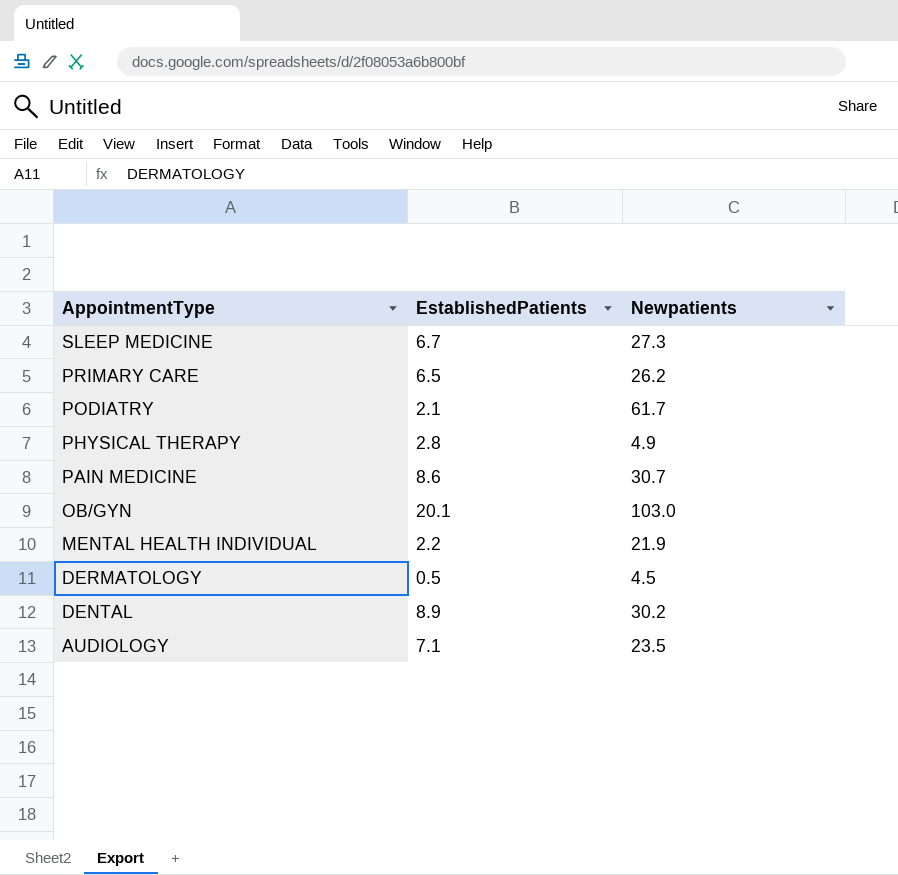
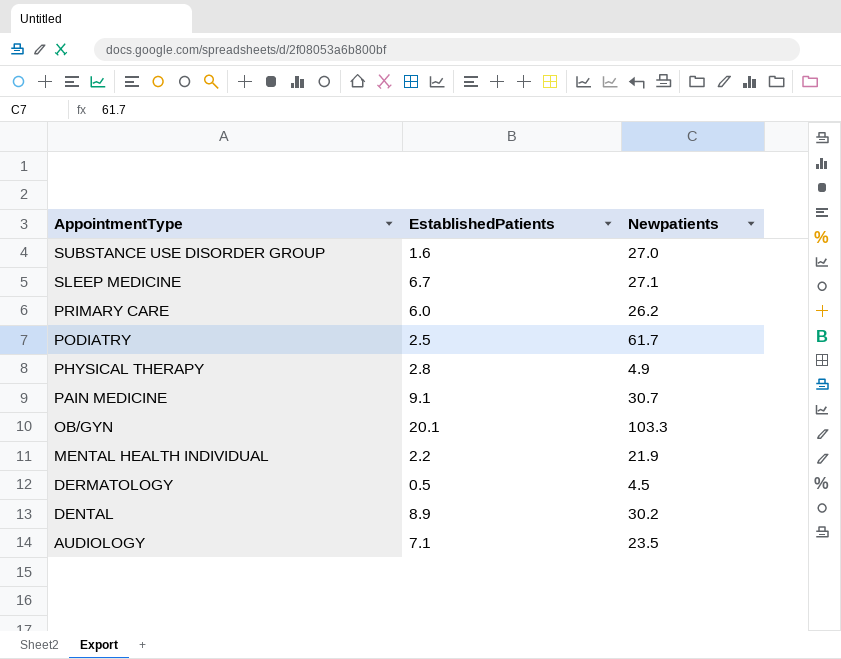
row SUBSTANCE USE DISORDER GROUP: none -> 1.6 | 27.0
SLEEP MEDICINE | Newpatients: 27.3 -> 27.1
PRIMARY CARE | EstablishedPatients: 6.5 -> 6.0
PODIATRY | EstablishedPatients: 2.1 -> 2.5
PAIN MEDICINE | EstablishedPatients: 8.6 -> 9.1
OB/GYN | Newpatients: 103.0 -> 103.3

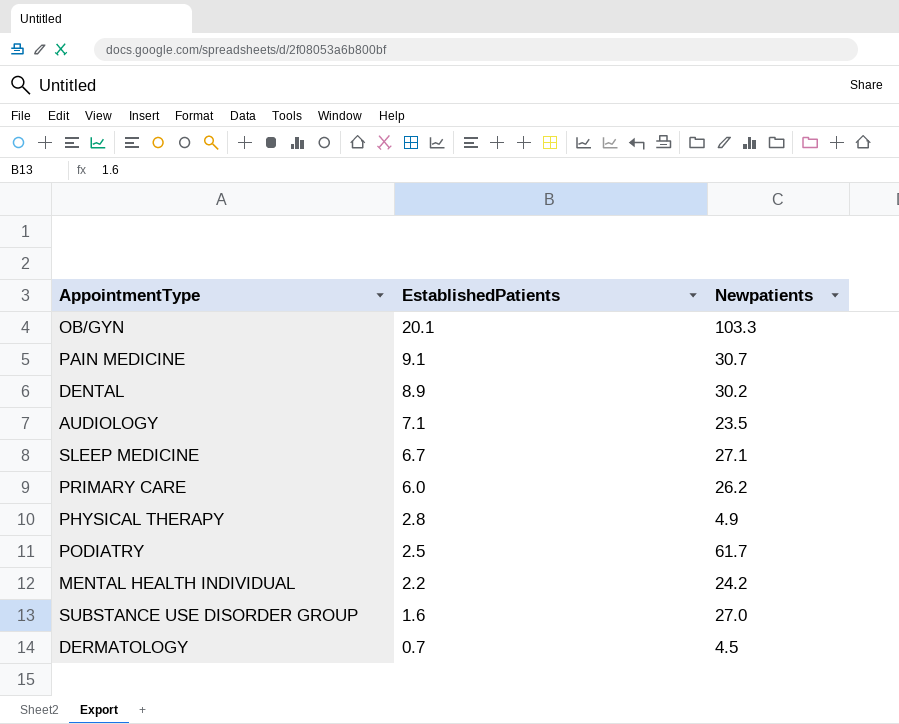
row order: AppointmentType descending -> EstablishedPatients descending
MENTAL HEALTH INDIVIDUAL | Newpatients: 21.9 -> 24.2
DERMATOLOGY | EstablishedPatients: 0.5 -> 0.7

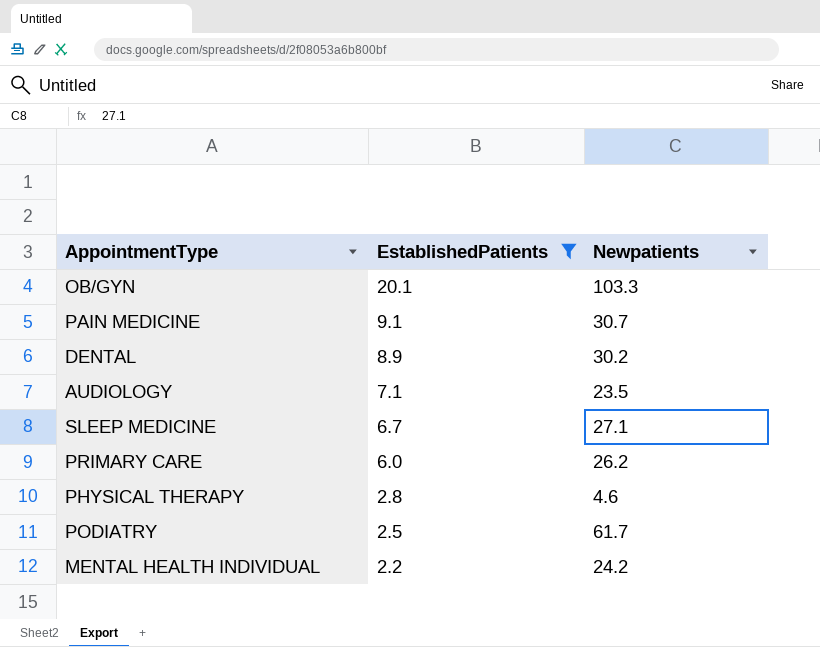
filter: none -> EstablishedPatients >= 2.2
PHYSICAL THERAPY | Newpatients: 4.9 -> 4.6

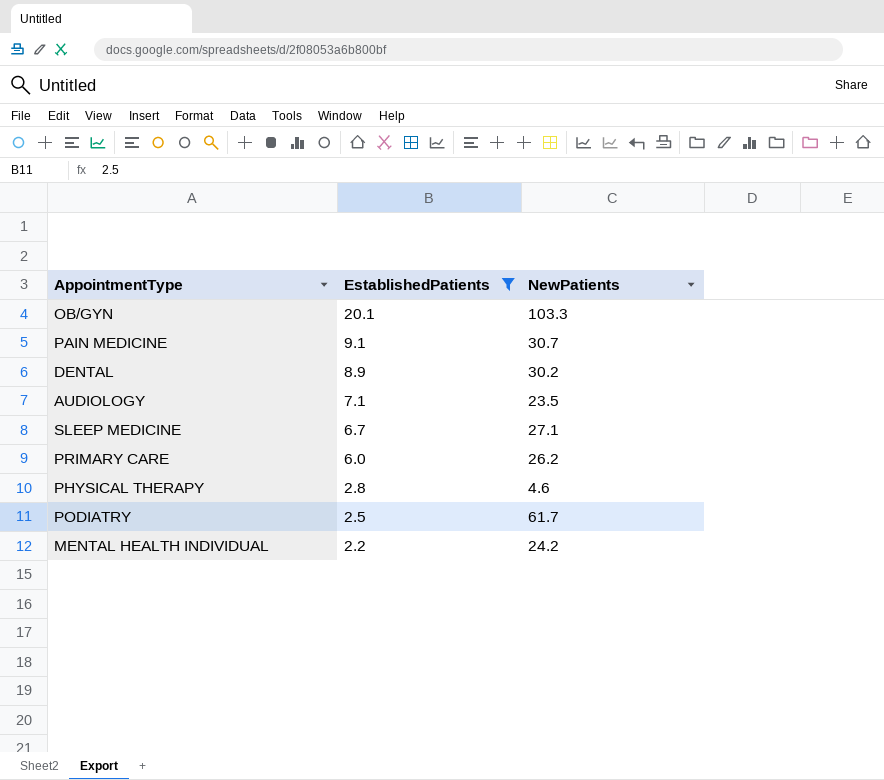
column name: Newpatients -> NewPatients

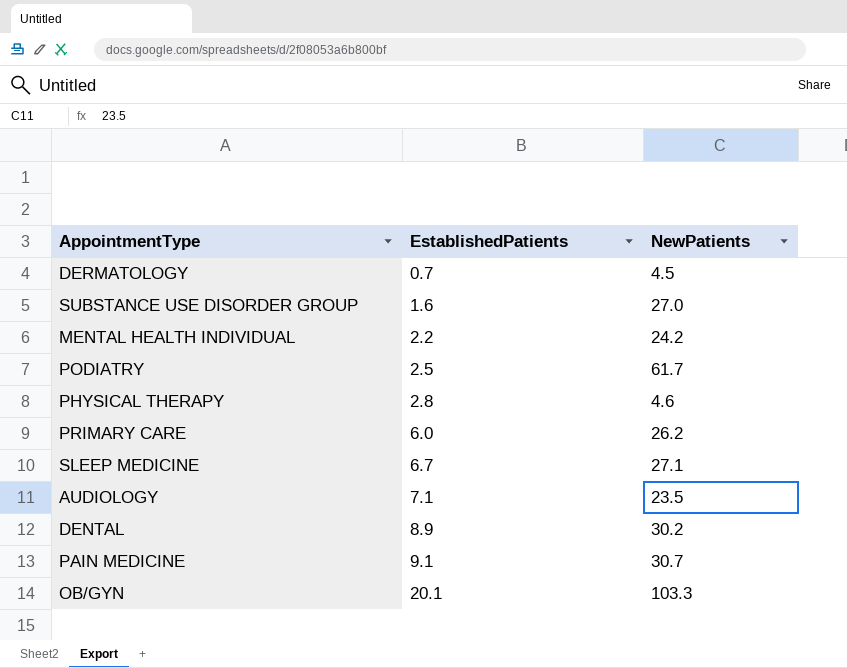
filter: EstablishedPatients >= 2.2 -> none
row order: EstablishedPatients descending -> EstablishedPatients ascending

